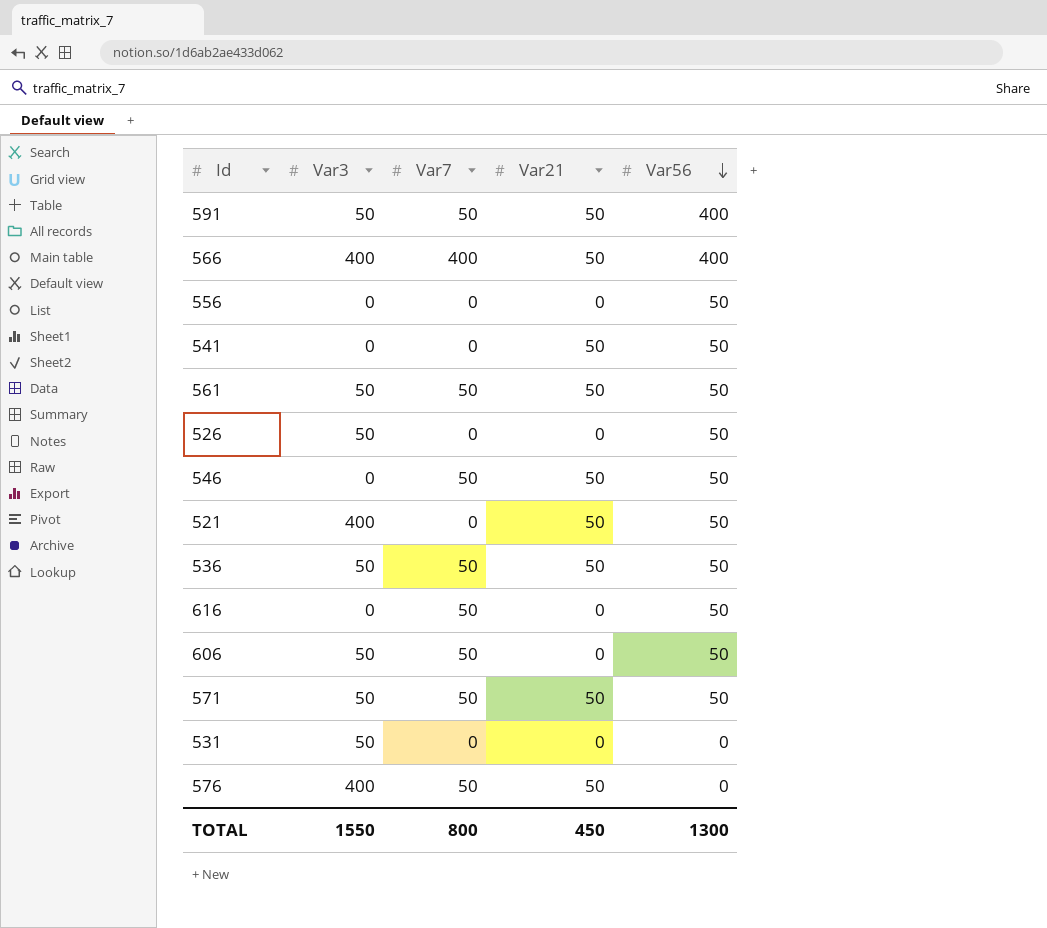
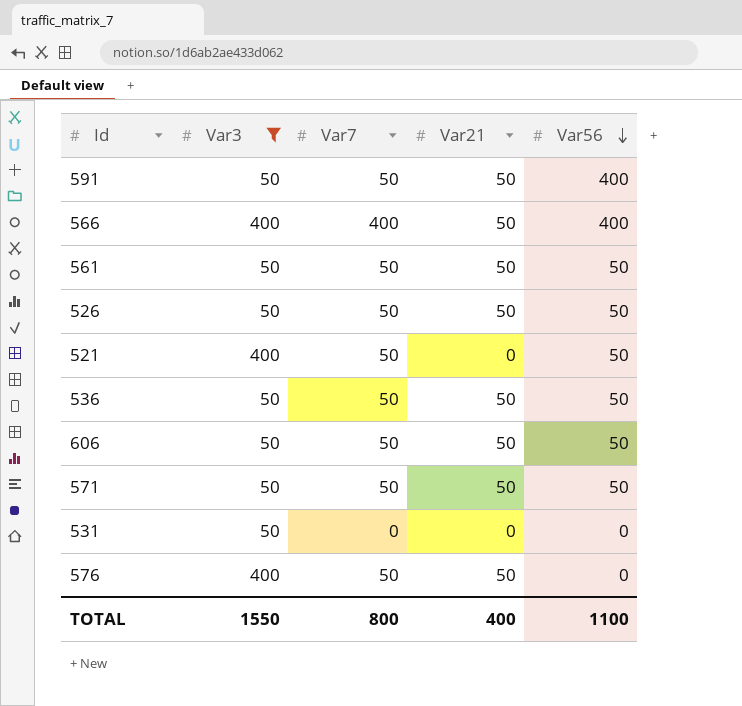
filter: none -> Var3 != 0
526 | Var7: 0 -> 50
526 | Var21: 0 -> 50
521 | Var7: 0 -> 50
521 | Var21: 50 -> 0
606 | Var21: 0 -> 50
TOTAL | Var21: 450 -> 400
TOTAL | Var56: 1300 -> 1100

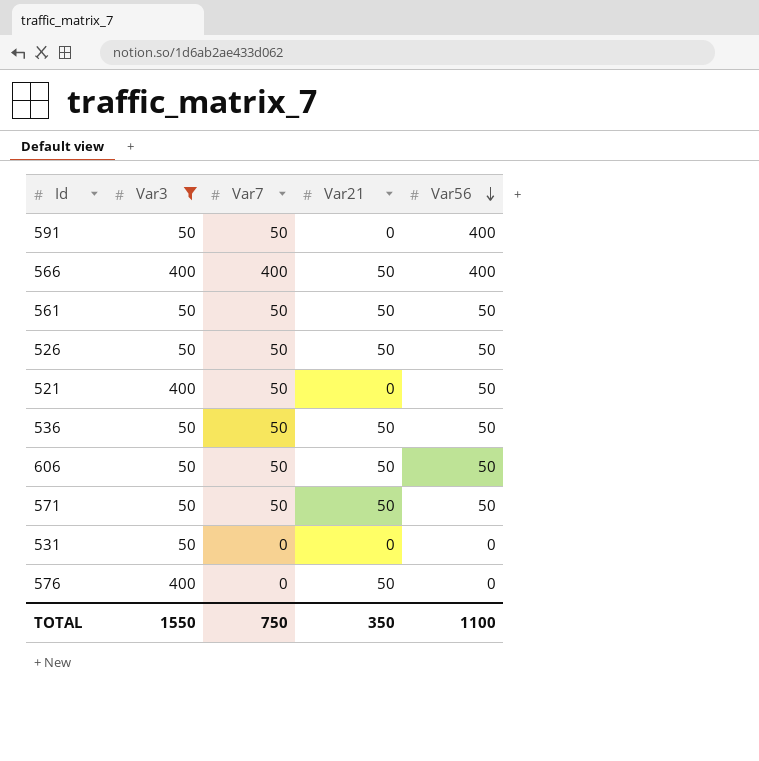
591 | Var21: 50 -> 0
576 | Var7: 50 -> 0
TOTAL | Var7: 800 -> 750
TOTAL | Var21: 400 -> 350

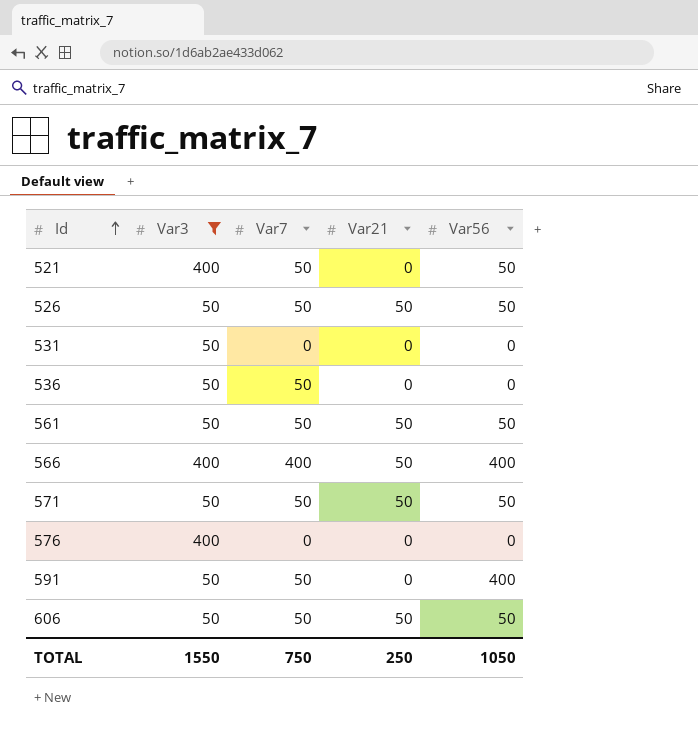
row order: Var56 descending -> Id ascending
536 | Var21: 50 -> 0
536 | Var56: 50 -> 0
576 | Var21: 50 -> 0
TOTAL | Var21: 350 -> 250
TOTAL | Var56: 1100 -> 1050

